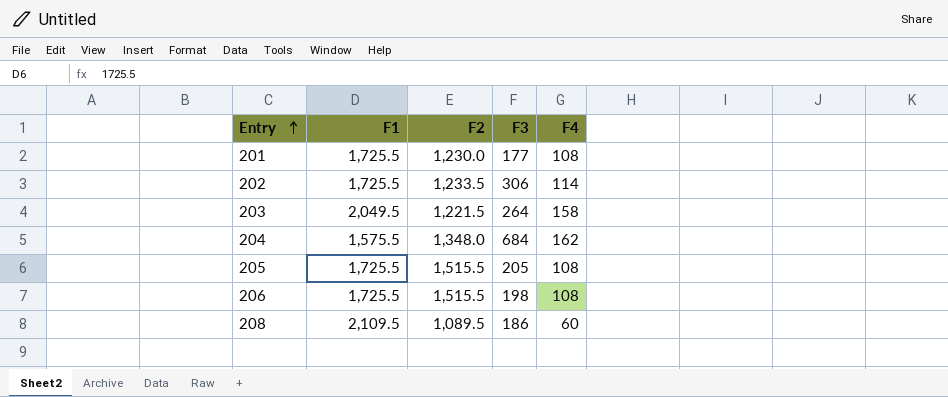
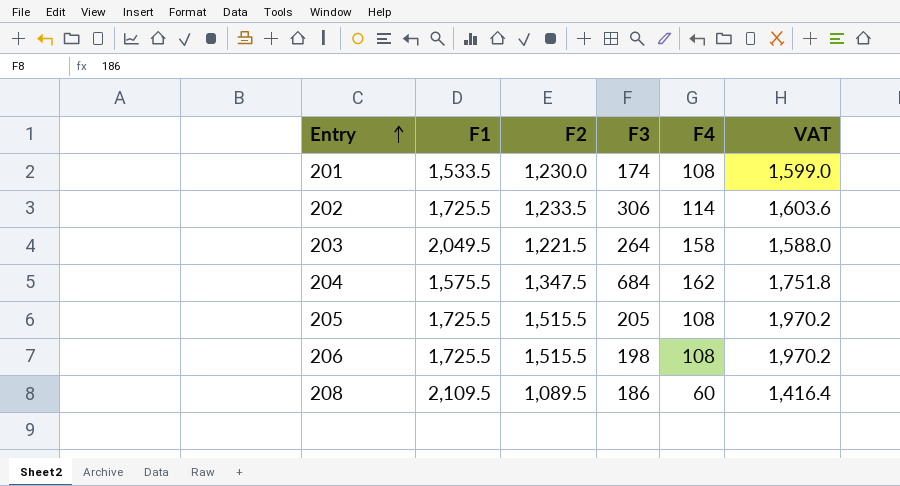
column VAT | formula: none -> [F2] * 1.3
201 | F1: 1,725.5 -> 1,533.5
201 | F3: 177 -> 174
204 | F2: 1,348.0 -> 1,347.5

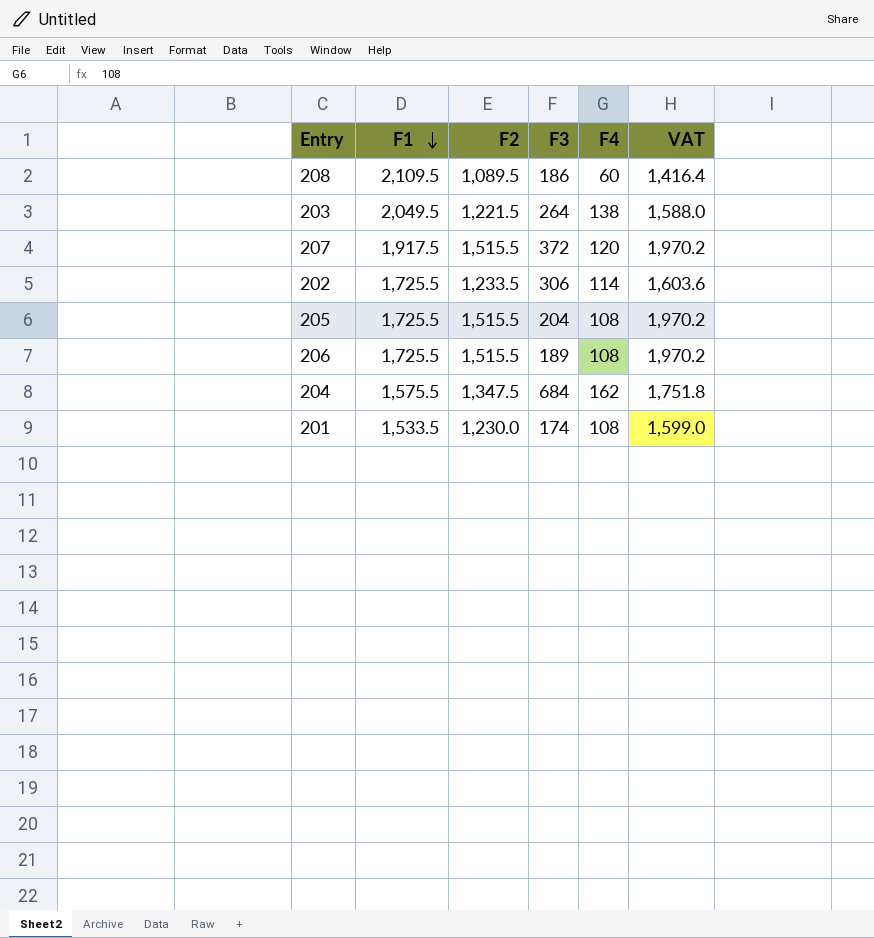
row order: Entry ascending -> F1 descending
203 | F4: 158 -> 138
row 207: none -> 1,917.5 | 1,515.5 | 372 | 120 | 1,970.2
205 | F3: 205 -> 204
206 | F3: 198 -> 189

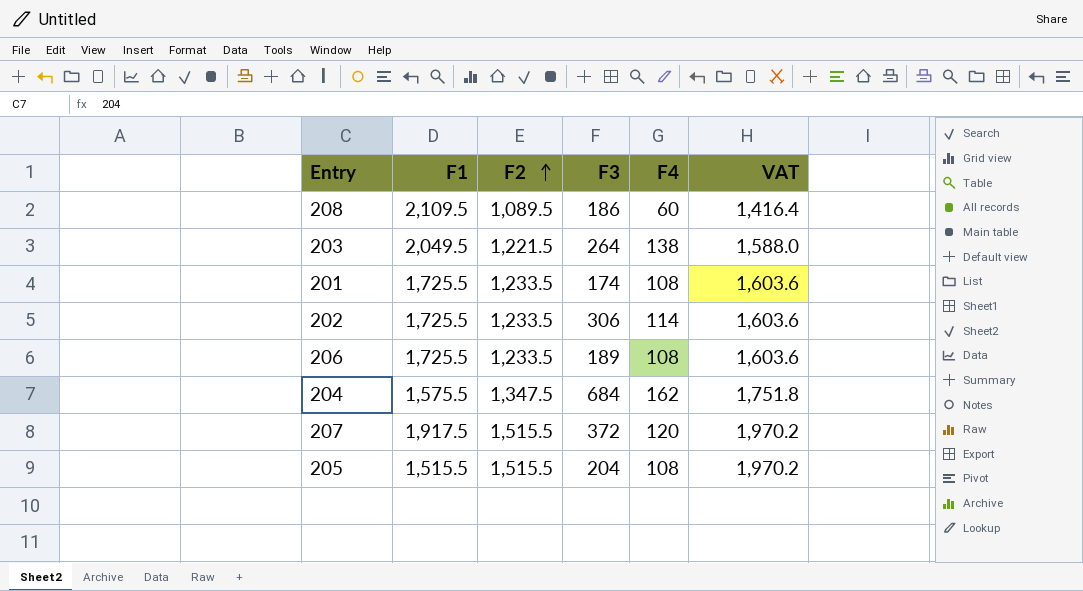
row order: F1 descending -> F2 ascending
201 | F1: 1,533.5 -> 1,725.5
201 | F2: 1,230.0 -> 1,233.5
201 | VAT: 1,599.0 -> 1,603.6
206 | F2: 1,515.5 -> 1,233.5
206 | VAT: 1,970.2 -> 1,603.6
205 | F1: 1,725.5 -> 1,515.5

